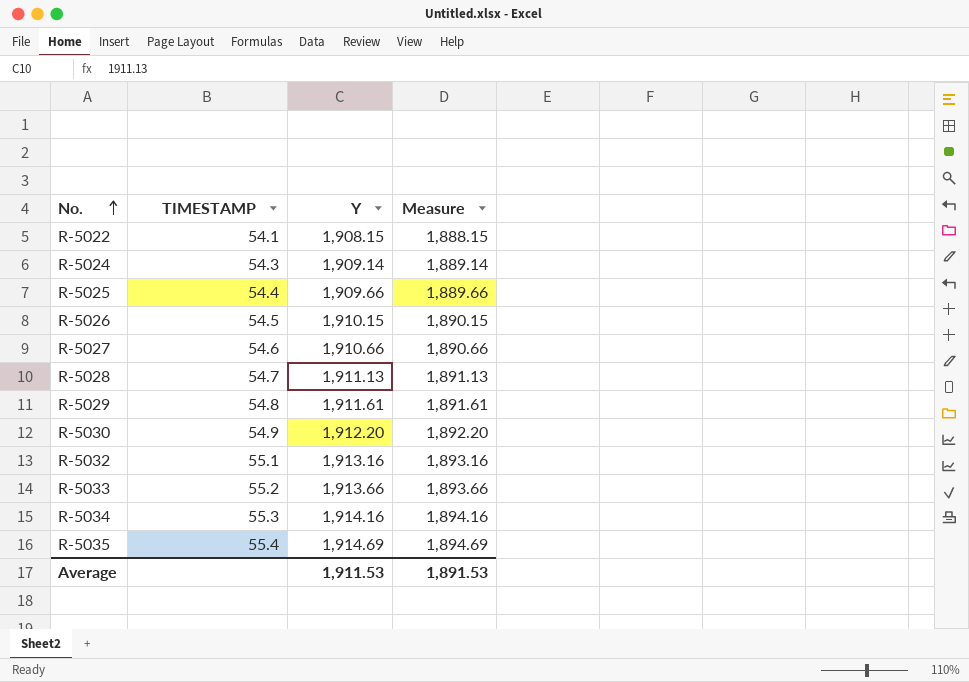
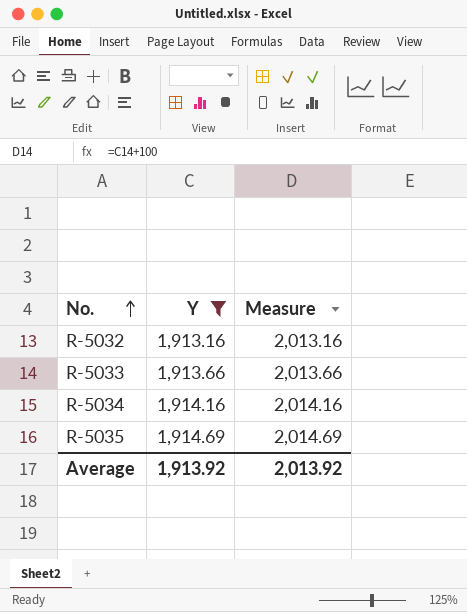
filter: none -> Y >= 1,913.16
column TIMESTAMP | position: 2 -> none
column Measure | formula: [Y] - 20 -> [Y] + 100
Average | Y: 1,911.53 -> 1,913.92
Average | Measure: 1,891.53 -> 2,013.92

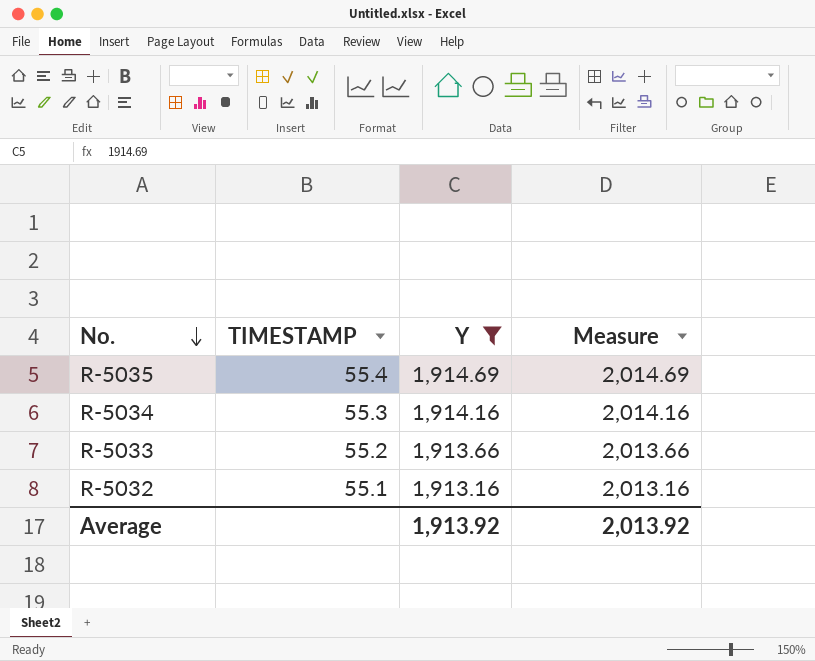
row order: No. ascending -> No. descending
column TIMESTAMP | position: none -> 2

